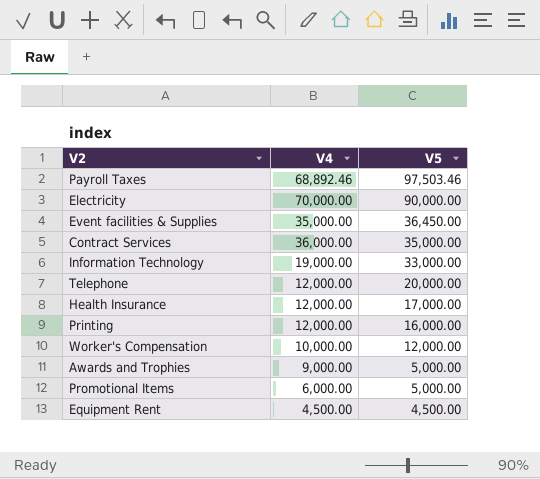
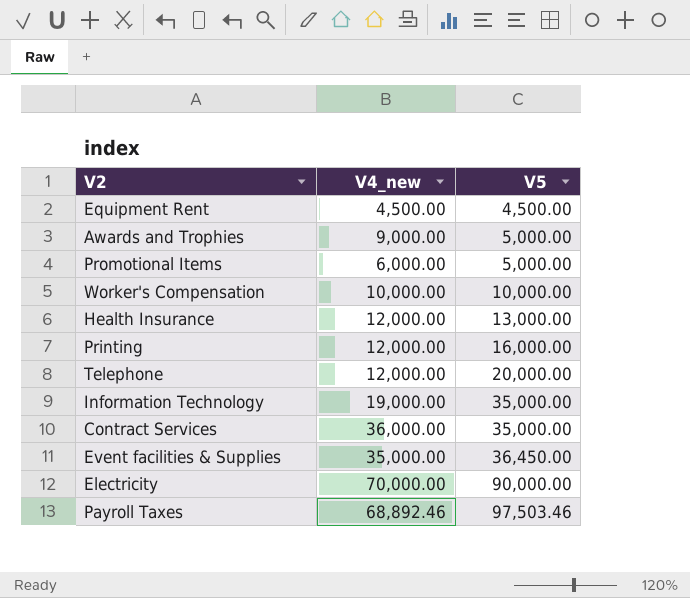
row order: V5 descending -> V5 ascending
column name: V4 -> V4_new
Worker's Compensation | V5: 12,000.00 -> 10,000.00
Health Insurance | V5: 17,000.00 -> 13,000.00
Information Technology | V5: 33,000.00 -> 35,000.00

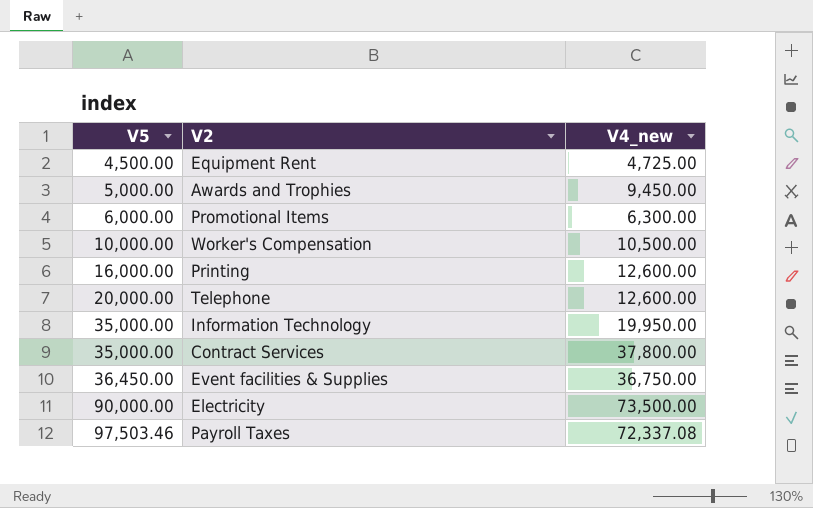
column V5 | position: 3 -> 1
row Health Insurance: 12,000.00 | 13,000.00 -> none
Equipment Rent | V4_new: 4,500.00 -> 4,725.00
Awards and Trophies | V4_new: 9,000.00 -> 9,450.00
Promotional Items | V5: 5,000.00 -> 6,000.00
Promotional Items | V4_new: 6,000.00 -> 6,300.00
Worker's Compensation | V4_new: 10,000.00 -> 10,500.00
Printing | V4_new: 12,000.00 -> 12,600.00
Telephone | V4_new: 12,000.00 -> 12,600.00
Information Technology | V4_new: 19,000.00 -> 19,950.00
Contract Services | V4_new: 36,000.00 -> 37,800.00
Event facilities & Supplies | V4_new: 35,000.00 -> 36,750.00
Electricity | V4_new: 70,000.00 -> 73,500.00
Payroll Taxes | V4_new: 68,892.46 -> 72,337.08

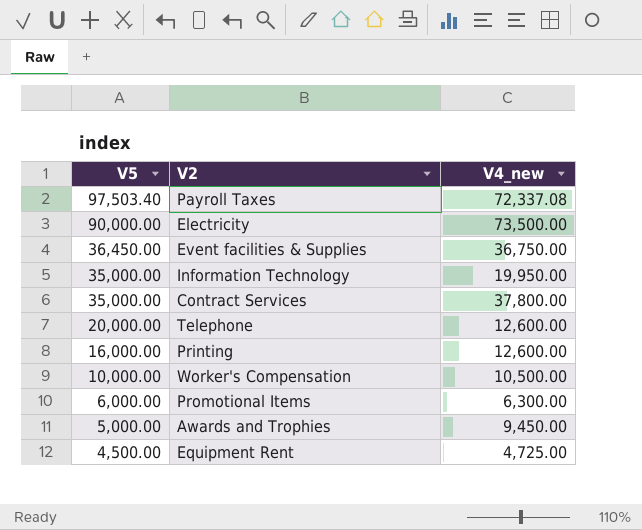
row order: V5 ascending -> V5 descending
Payroll Taxes | V5: 97,503.46 -> 97,503.40

